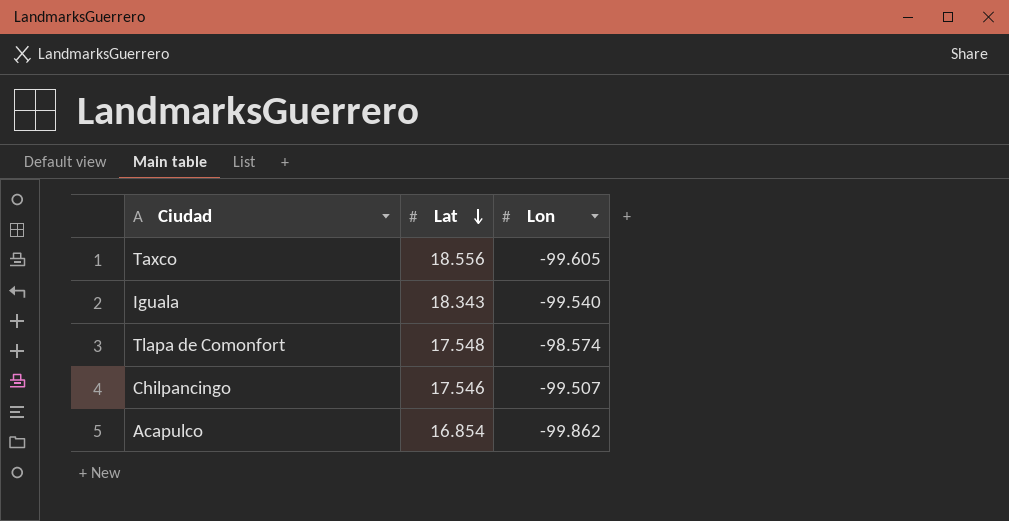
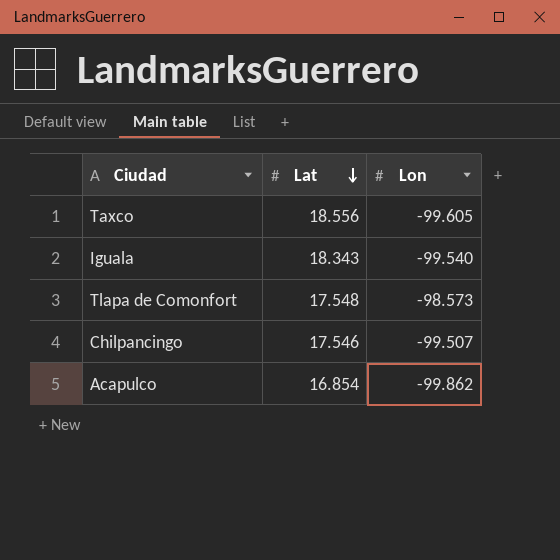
Tlapa de Comonfort | Lon: -98.574 -> -98.573

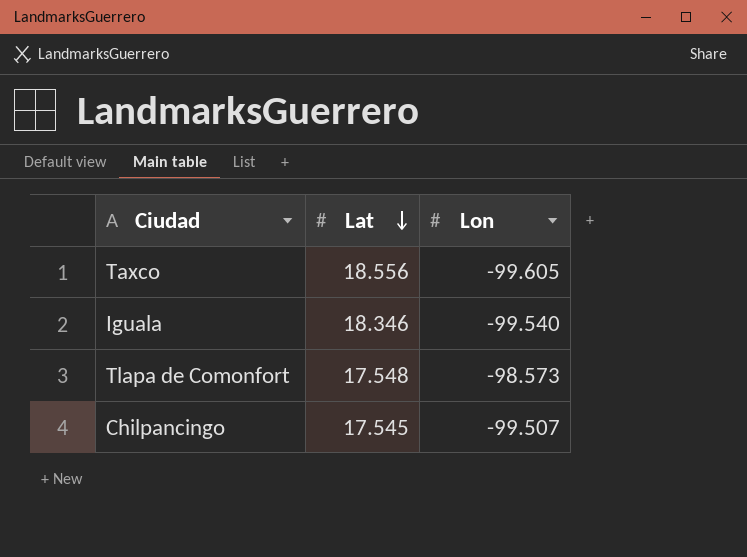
row Acapulco: 16.854 | -99.862 -> none
Iguala | Lat: 18.343 -> 18.346
Chilpancingo | Lat: 17.546 -> 17.545

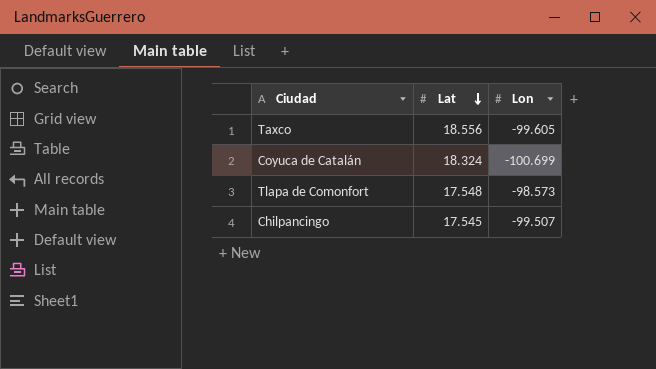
row Iguala: 18.346 | -99.540 -> none
row Coyuca de Catalán: none -> 18.324 | -100.699

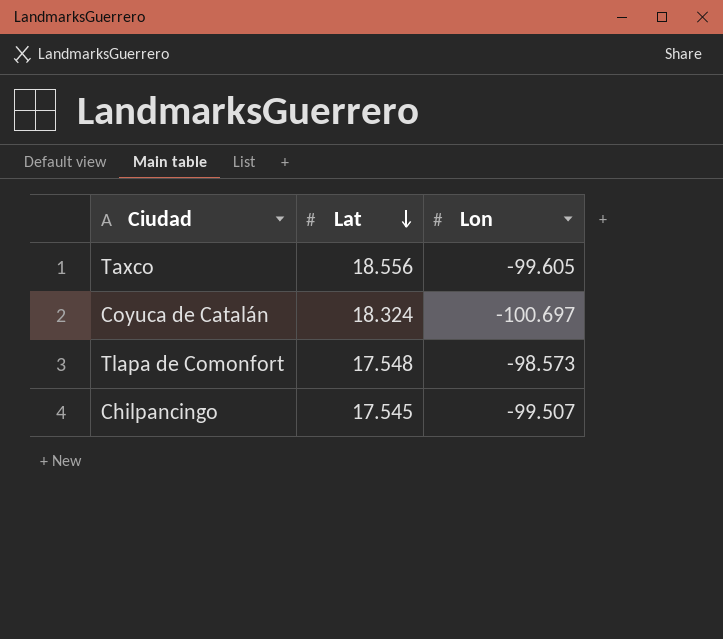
Coyuca de Catalán | Lon: -100.699 -> -100.697

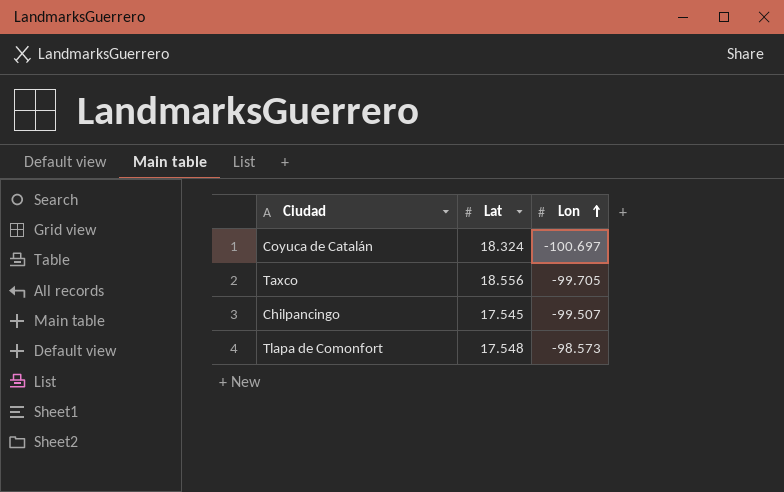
row order: Lat descending -> Lon ascending
Taxco | Lon: -99.605 -> -99.705

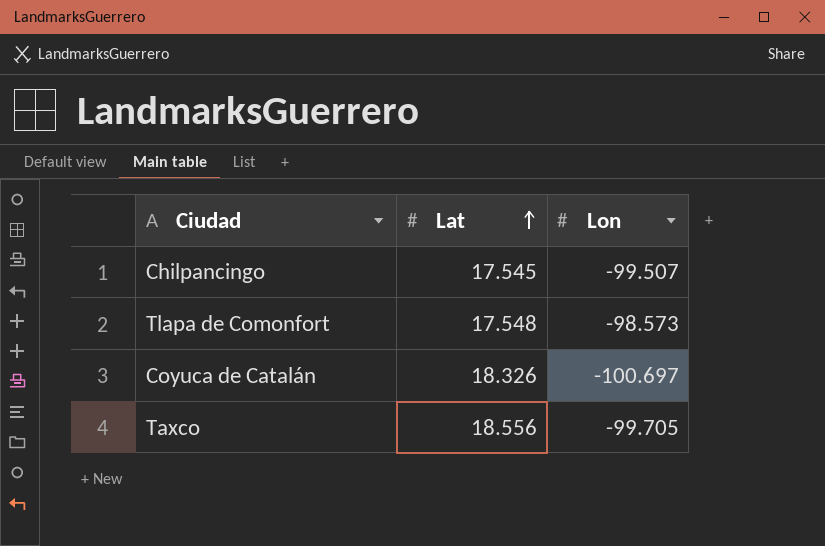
row order: Lon ascending -> Lat ascending
Coyuca de Catalán | Lat: 18.324 -> 18.326

